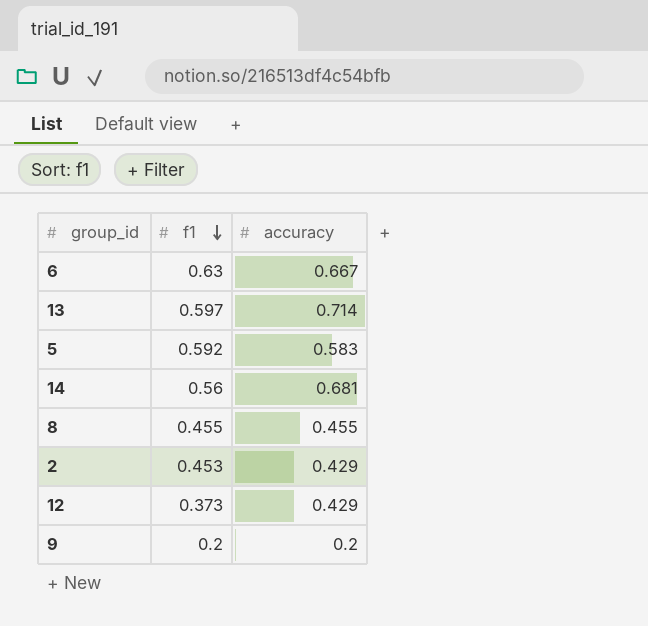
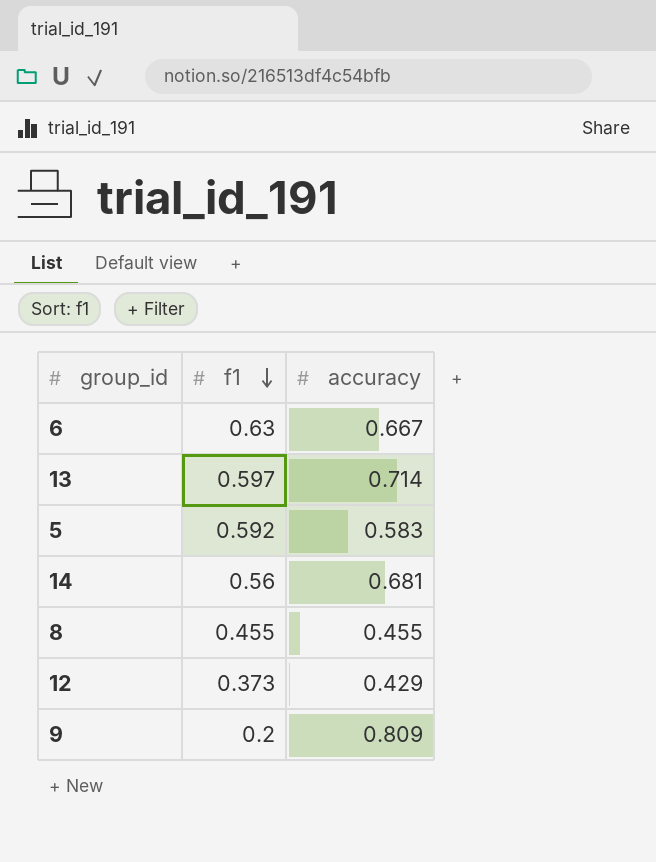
row 2: 0.453 | 0.429 -> none
9 | accuracy: 0.2 -> 0.809

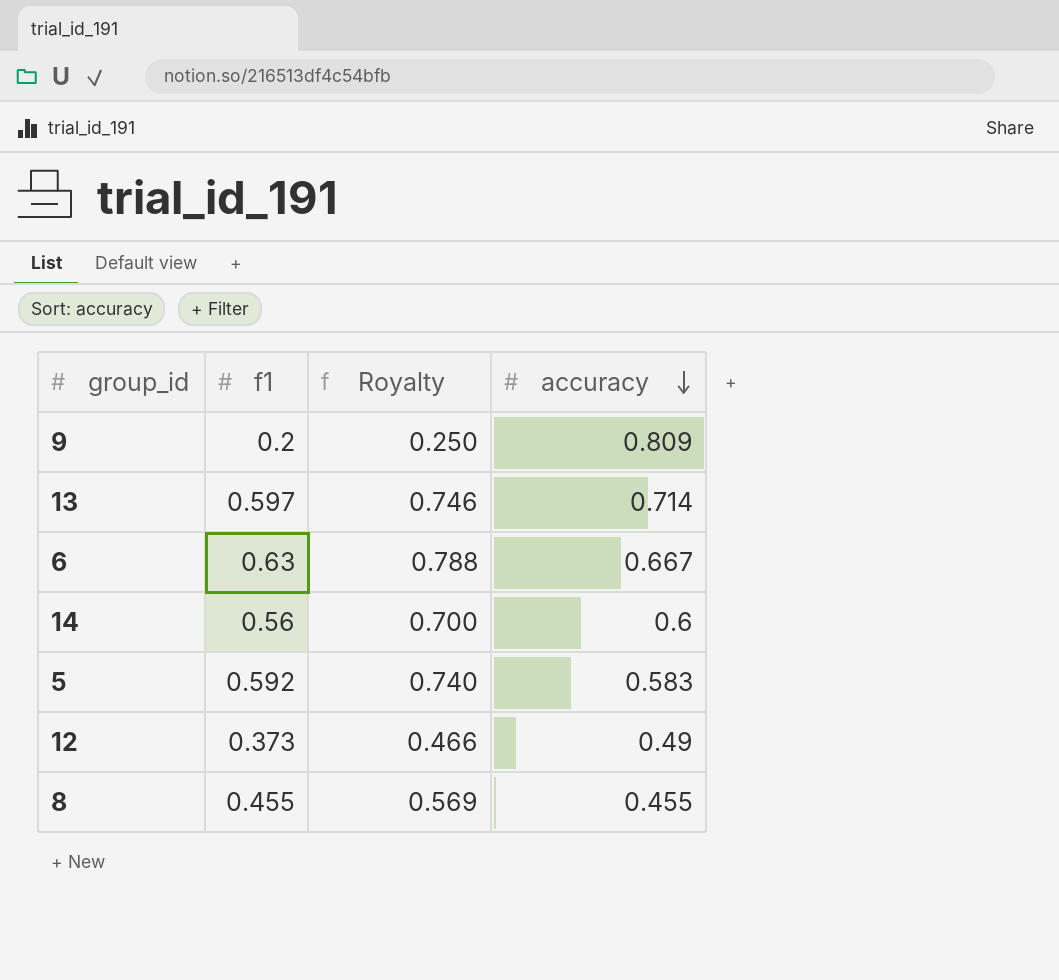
row order: f1 descending -> accuracy descending
column Royalty | formula: none -> [f1] * 1.25
14 | accuracy: 0.681 -> 0.6
12 | accuracy: 0.429 -> 0.49

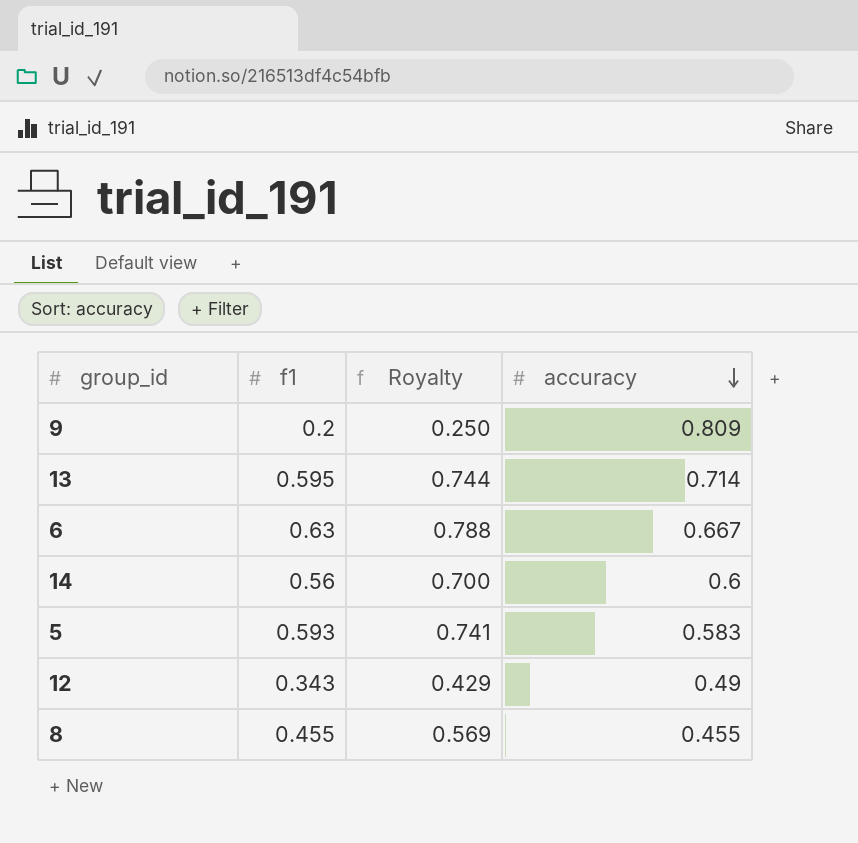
13 | f1: 0.597 -> 0.595
13 | Royalty: 0.746 -> 0.744
5 | f1: 0.592 -> 0.593
5 | Royalty: 0.740 -> 0.741
12 | f1: 0.373 -> 0.343
12 | Royalty: 0.466 -> 0.429

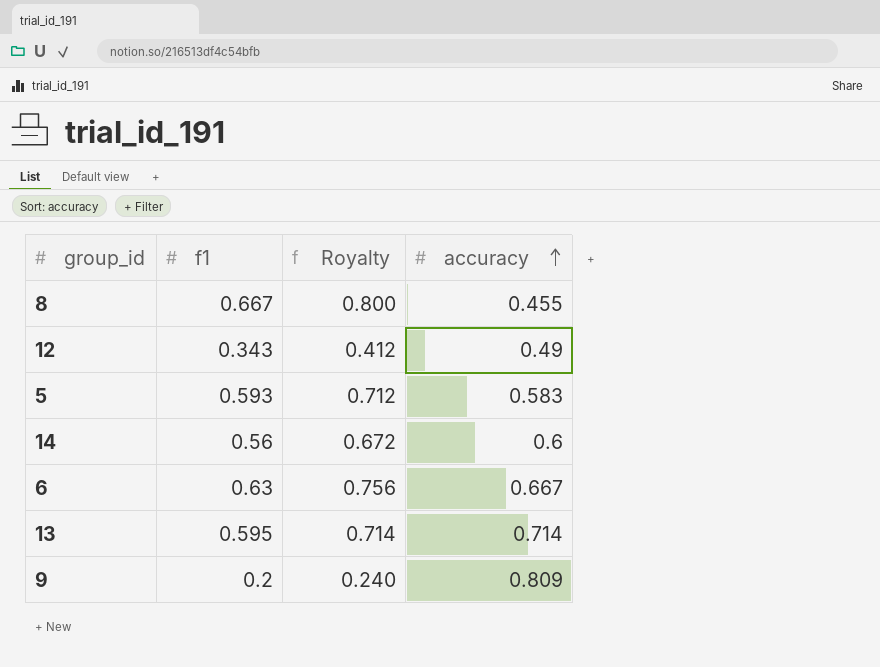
row order: accuracy descending -> accuracy ascending
column Royalty | formula: [f1] * 1.25 -> [f1] * 1.2
8 | f1: 0.455 -> 0.667

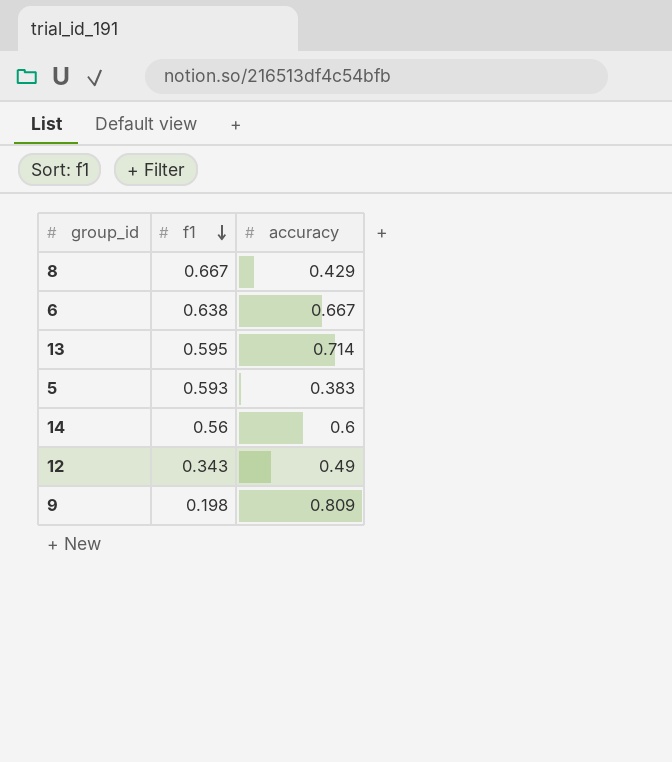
row order: accuracy ascending -> f1 descending
column Royalty | formula: [f1] * 1.2 -> none
8 | accuracy: 0.455 -> 0.429
6 | f1: 0.63 -> 0.638
5 | accuracy: 0.583 -> 0.383
9 | f1: 0.2 -> 0.198

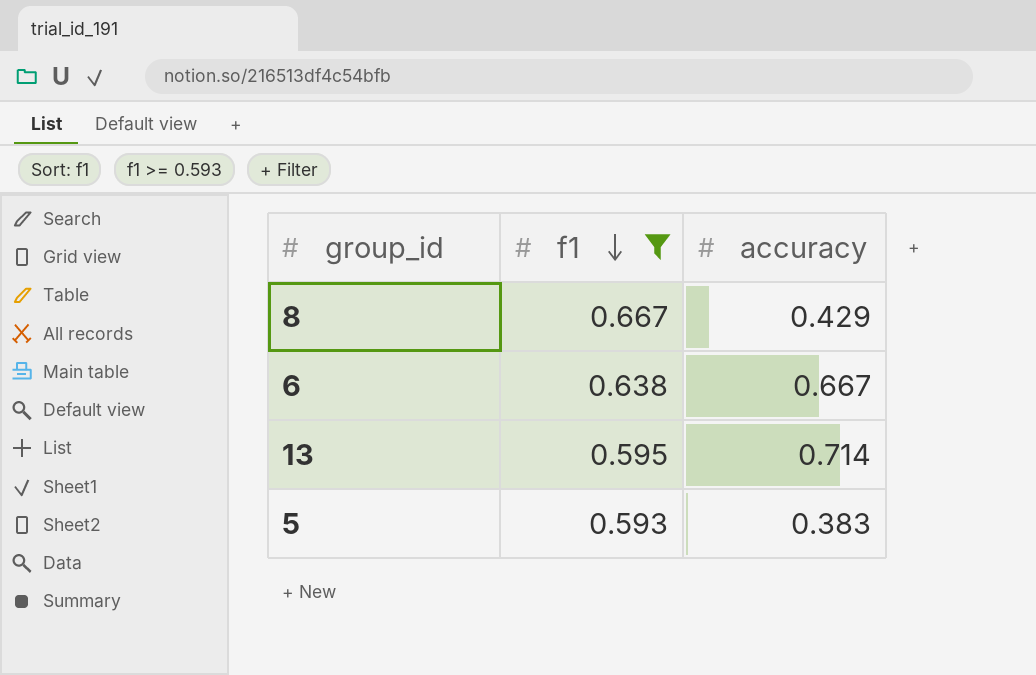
filter: none -> f1 >= 0.593

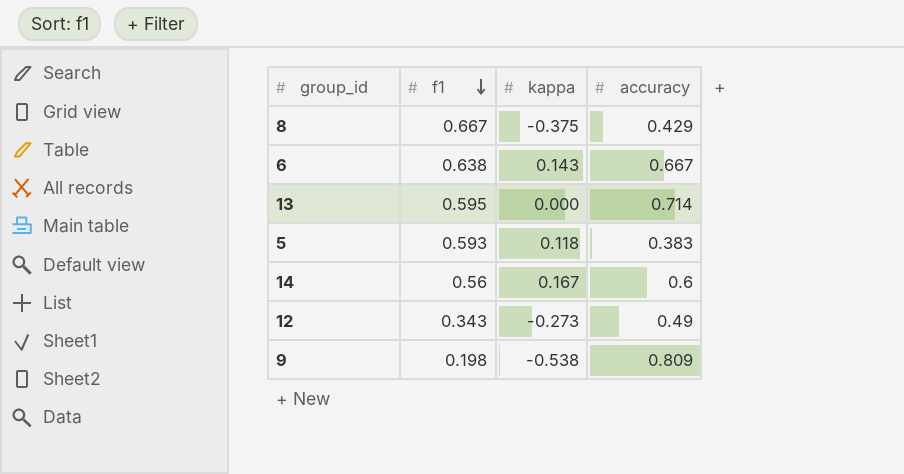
filter: f1 >= 0.593 -> none
column kappa | position: none -> 3

